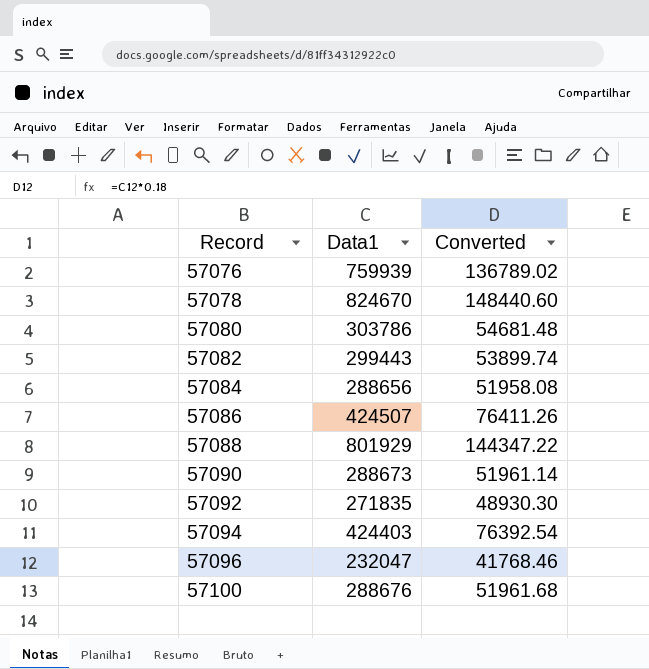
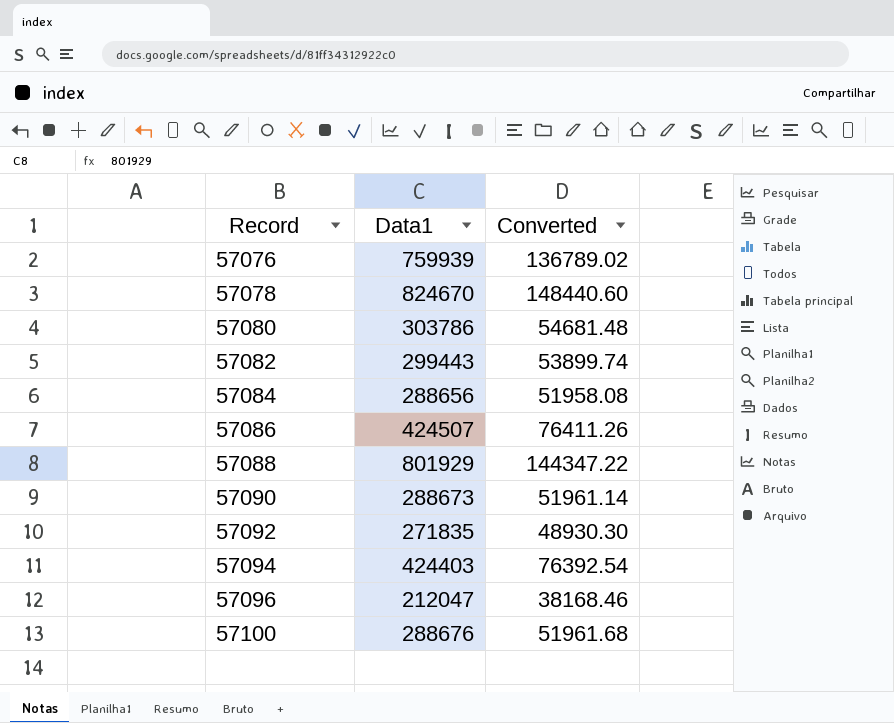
57096 | Data1: 232047 -> 212047
57096 | Converted: 41768.46 -> 38168.46

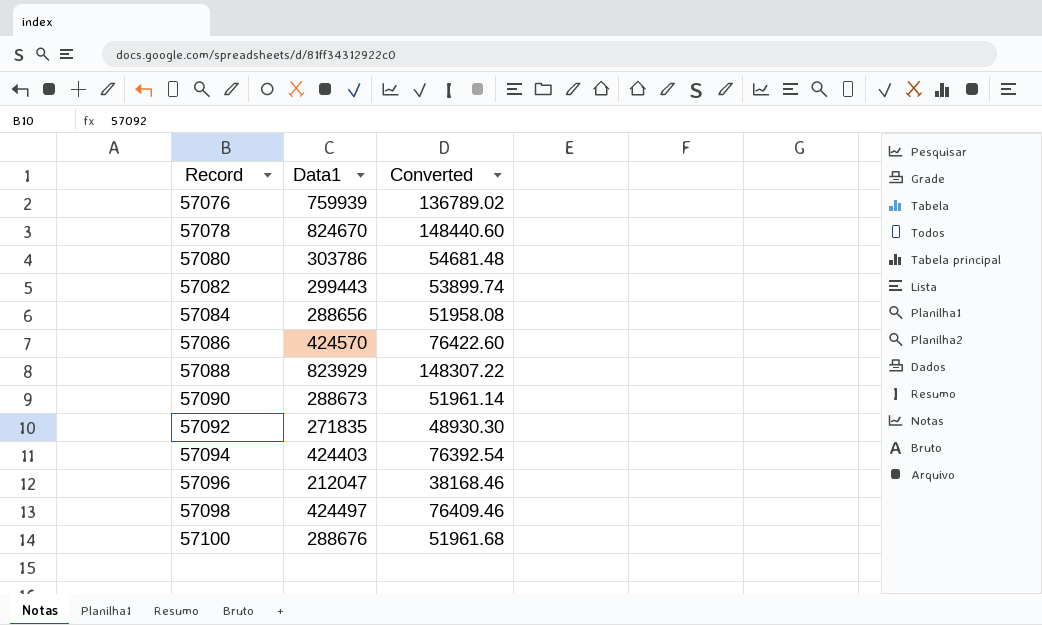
57086 | Data1: 424507 -> 424570
57086 | Converted: 76411.26 -> 76422.60
57088 | Data1: 801929 -> 823929
57088 | Converted: 144347.22 -> 148307.22
row 57098: none -> 424497 | 76409.46

